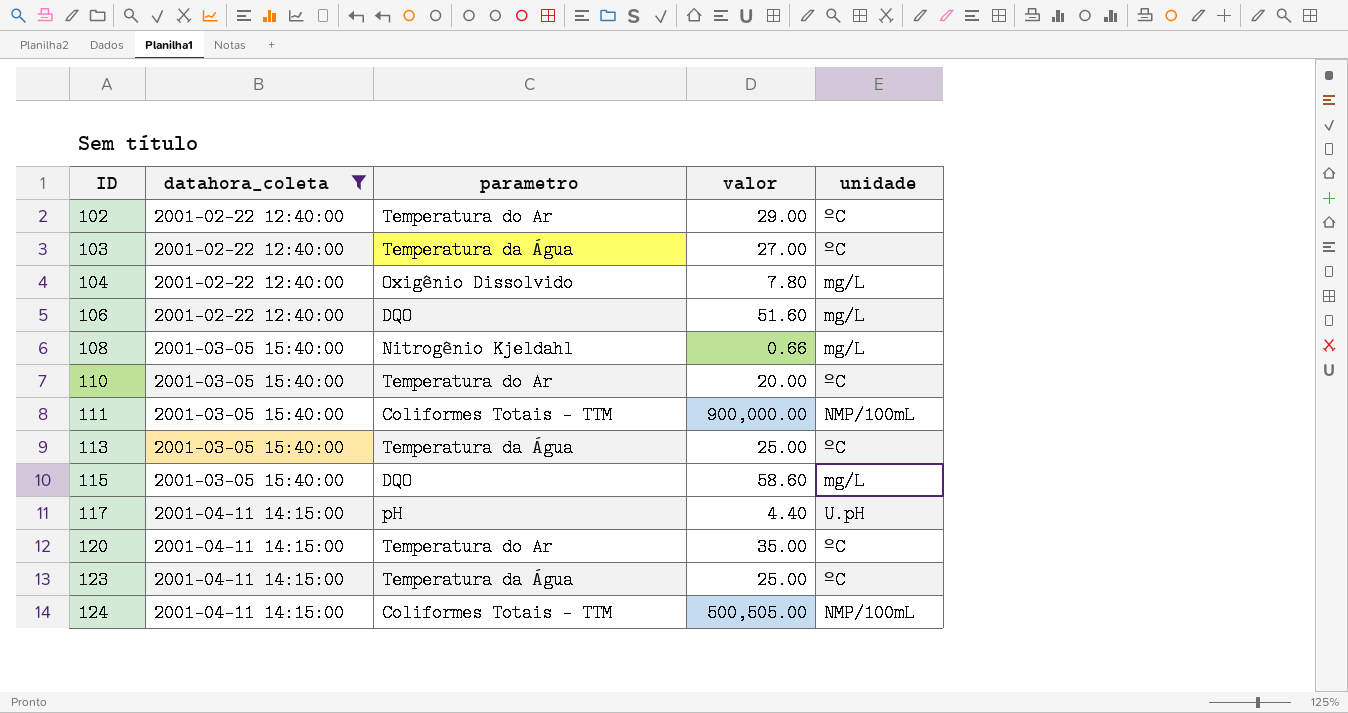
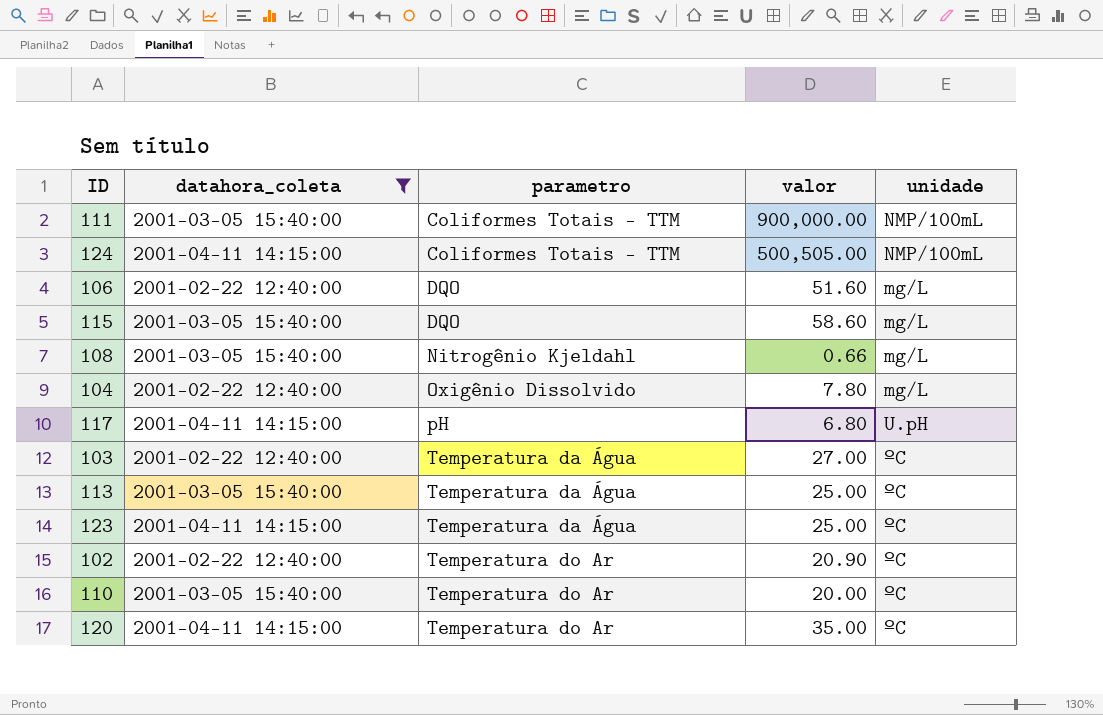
row order: ID ascending -> parametro ascending
117 | valor: 4.40 -> 6.80
102 | valor: 29.00 -> 20.90

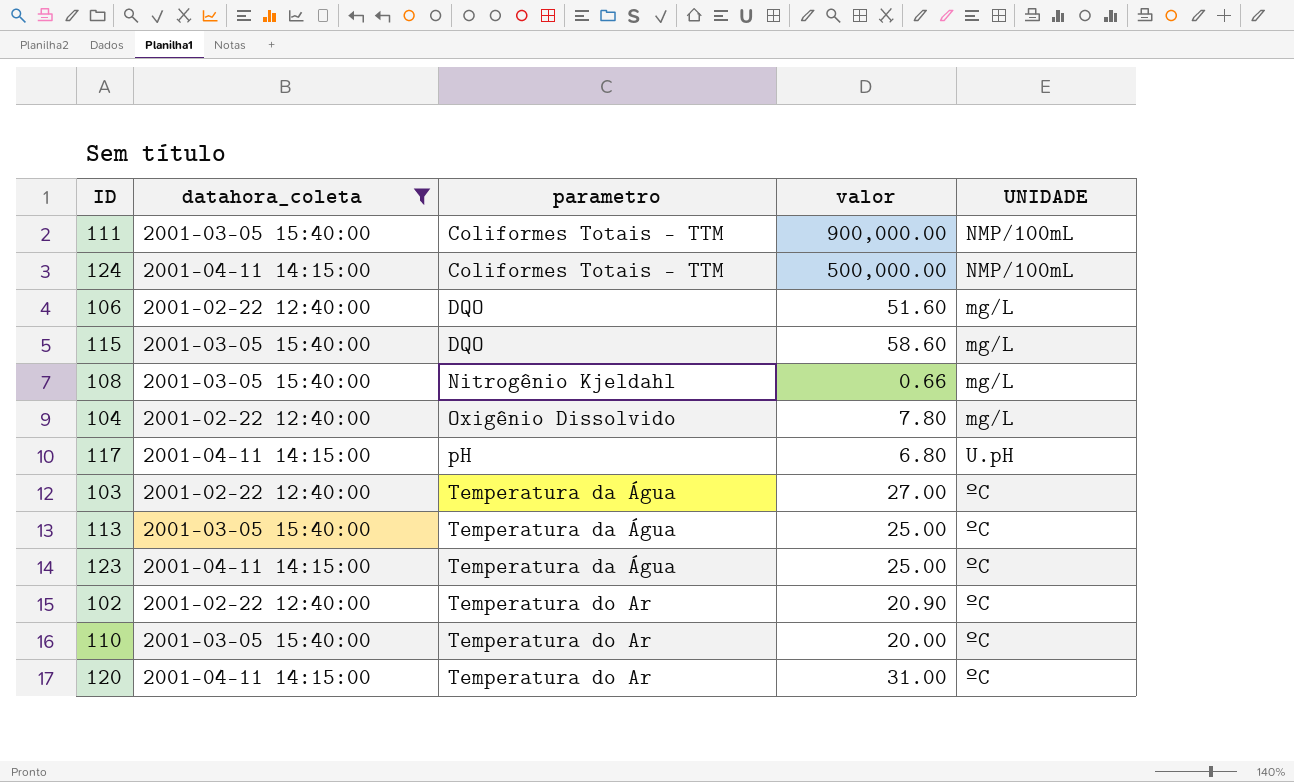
column name: unidade -> UNIDADE
124 | valor: 500,505.00 -> 500,000.00
120 | valor: 35.00 -> 31.00

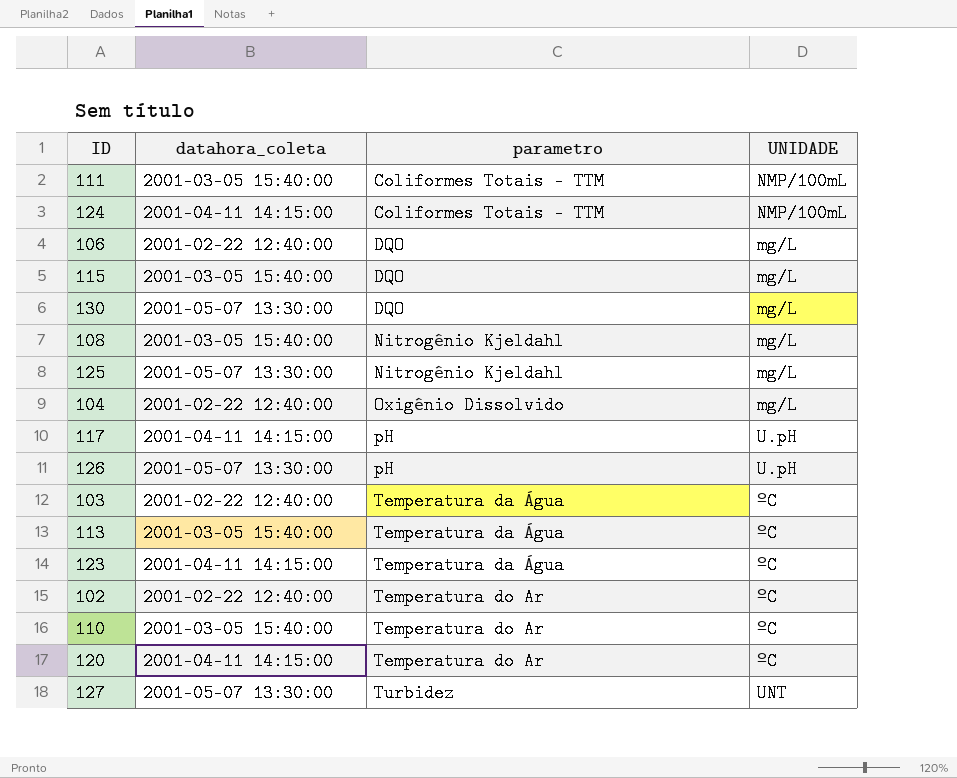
filter: datahora_coleta != 2001-05-07 13:30:00 -> none
column valor | position: 4 -> none

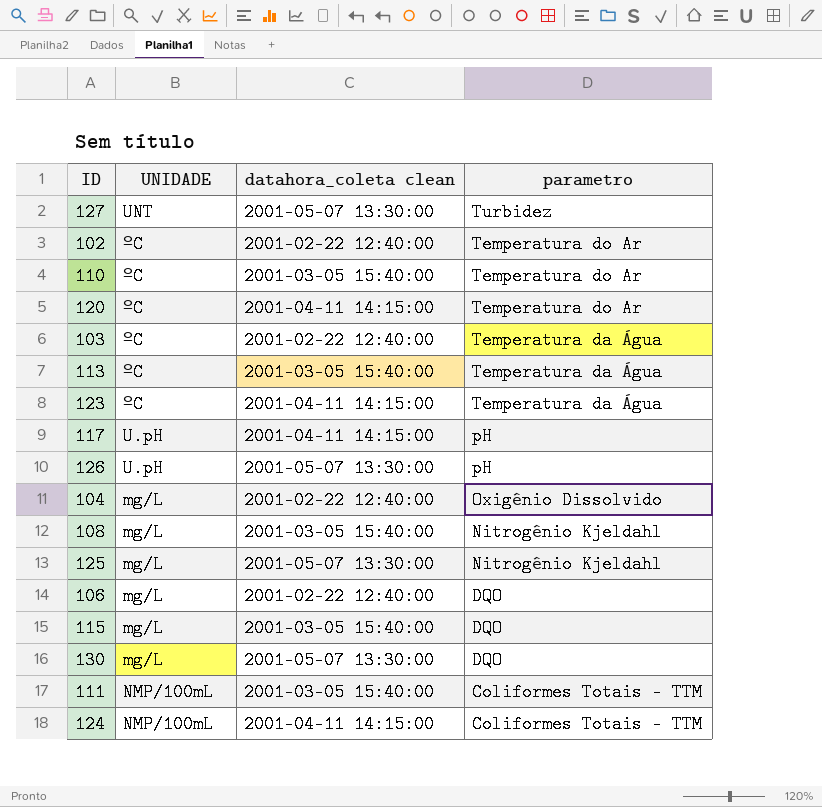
row order: parametro ascending -> parametro descending
column UNIDADE | position: 4 -> 2
column name: datahora_coleta -> datahora_coleta clean

